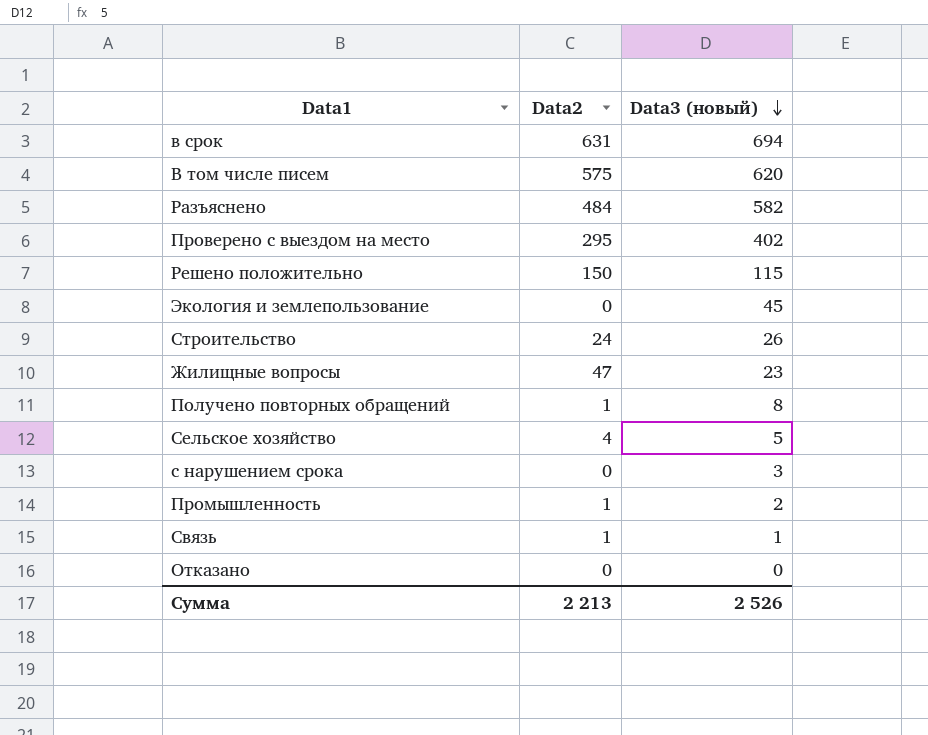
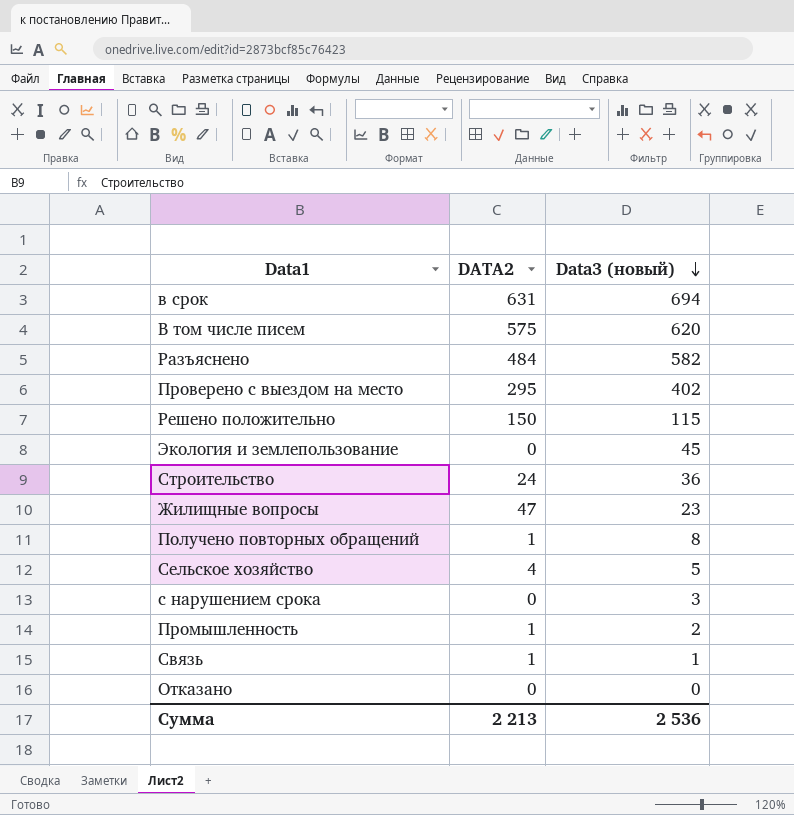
column name: Data2 -> DATA2
Строительство | Data3 (новый): 26 -> 36
Сумма | Data3 (новый): 2 526 -> 2 536

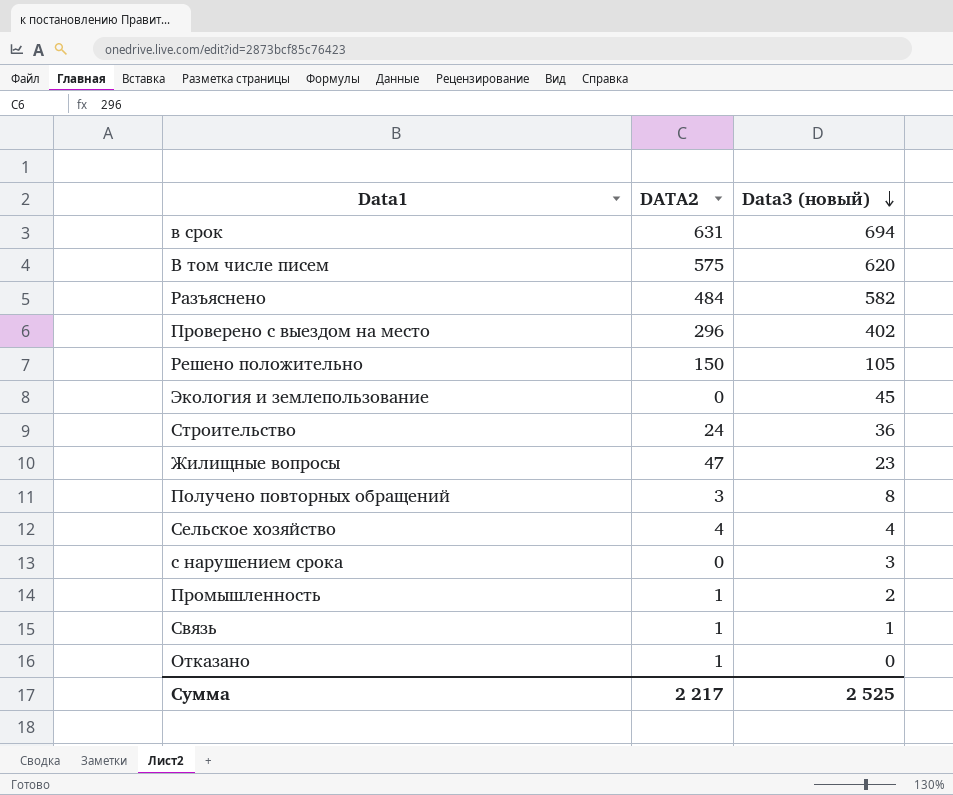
Проверено с выездом на место | DATA2: 295 -> 296
Решено положительно | Data3 (новый): 115 -> 105
Получено повторных обращений | DATA2: 1 -> 3
Сельское хозяйство | Data3 (новый): 5 -> 4
Отказано | DATA2: 0 -> 1
Сумма | DATA2: 2 213 -> 2 217
Сумма | Data3 (новый): 2 536 -> 2 525

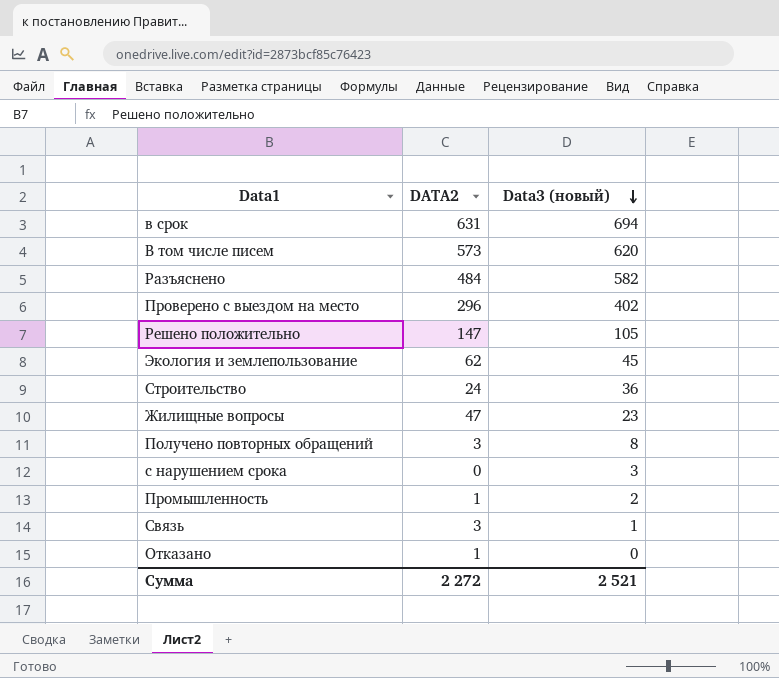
row Сельское хозяйство: 4 | 4 -> none
В том числе писем | DATA2: 575 -> 573
Решено положительно | DATA2: 150 -> 147
Экология и землепользование | DATA2: 0 -> 62
Связь | DATA2: 1 -> 3
Сумма | DATA2: 2 217 -> 2 272
Сумма | Data3 (новый): 2 525 -> 2 521

